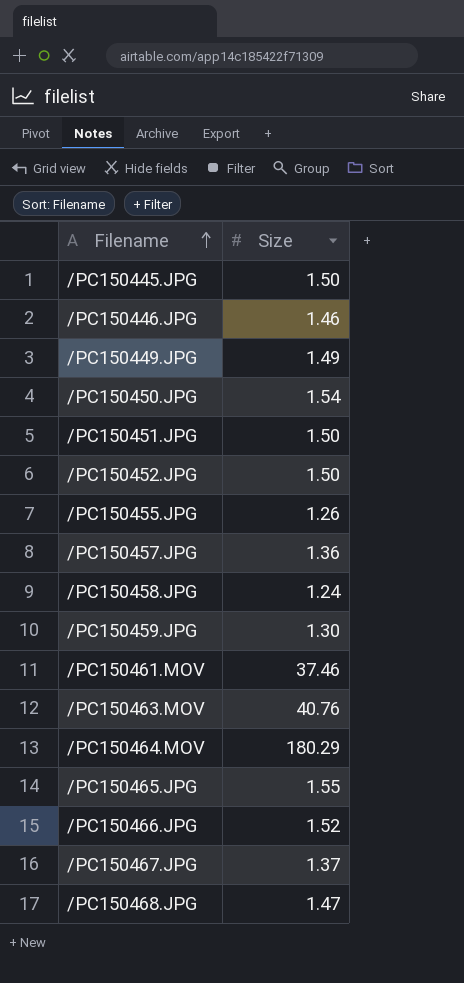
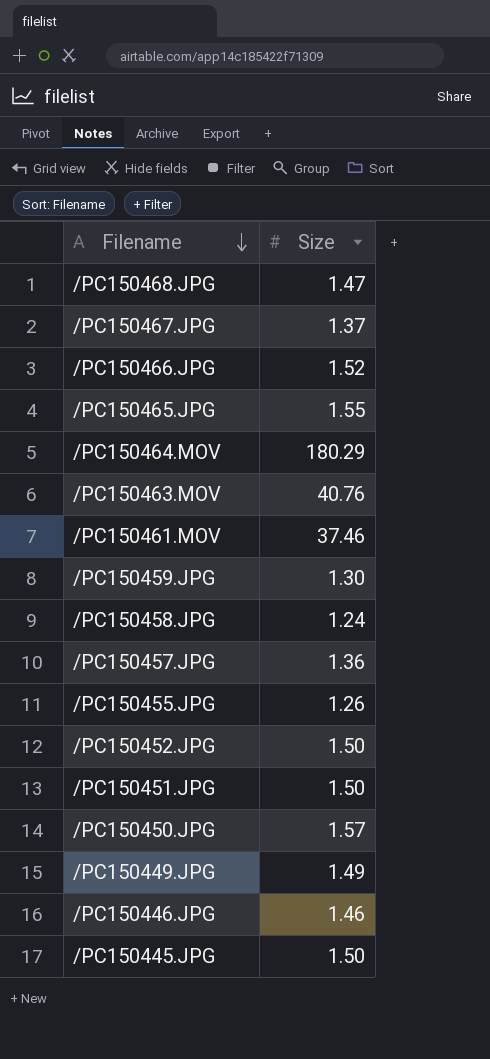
row order: Filename ascending -> Filename descending
/PC150450.JPG | Size: 1.54 -> 1.57

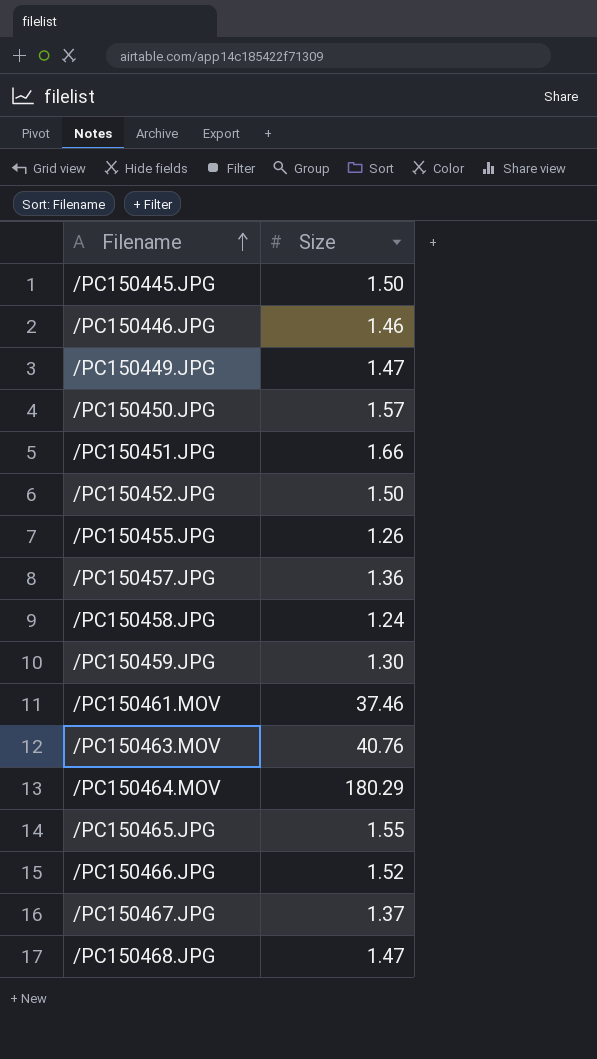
row order: Filename descending -> Filename ascending
/PC150449.JPG | Size: 1.49 -> 1.47
/PC150451.JPG | Size: 1.50 -> 1.66

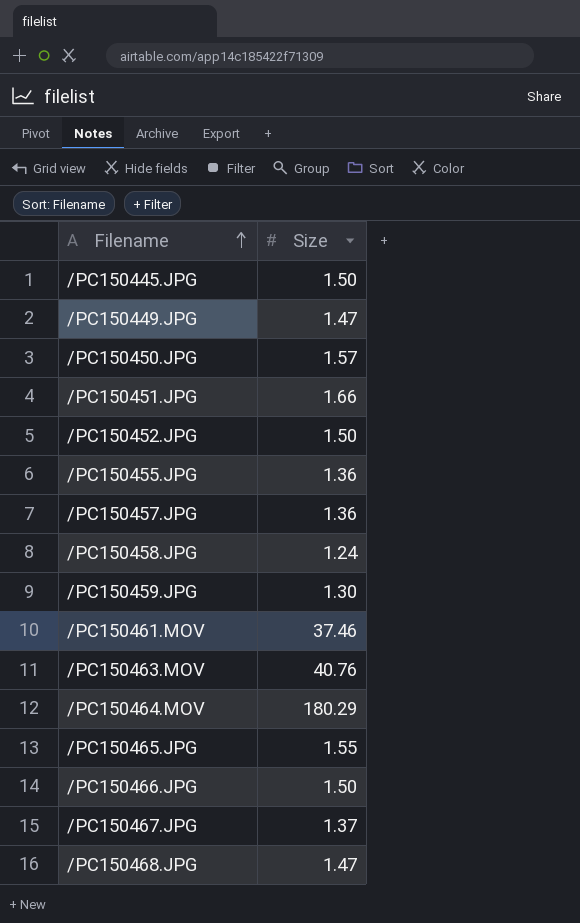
row /PC150446.JPG: 1.46 -> none
/PC150455.JPG | Size: 1.26 -> 1.36
/PC150466.JPG | Size: 1.52 -> 1.50

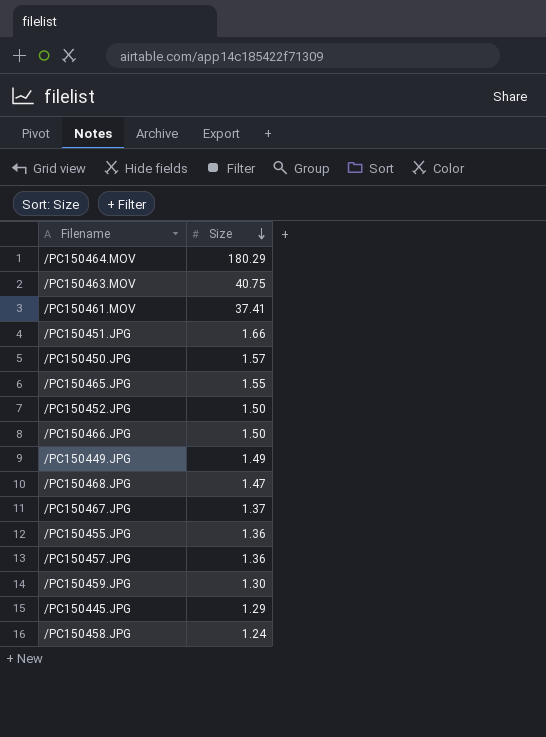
row order: Filename ascending -> Size descending
/PC150463.MOV | Size: 40.76 -> 40.75
/PC150461.MOV | Size: 37.46 -> 37.41
/PC150449.JPG | Size: 1.47 -> 1.49
/PC150445.JPG | Size: 1.50 -> 1.29

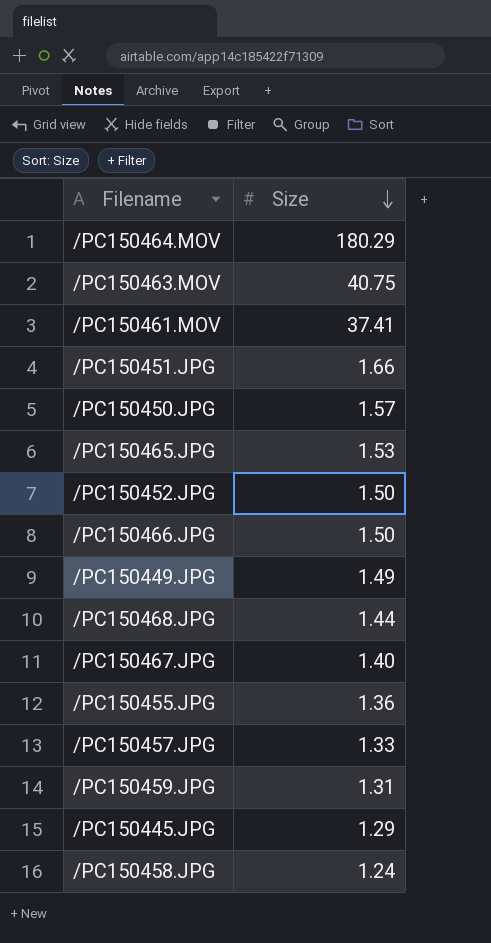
/PC150465.JPG | Size: 1.55 -> 1.53
/PC150468.JPG | Size: 1.47 -> 1.44
/PC150467.JPG | Size: 1.37 -> 1.40
/PC150457.JPG | Size: 1.36 -> 1.33
/PC150459.JPG | Size: 1.30 -> 1.31

